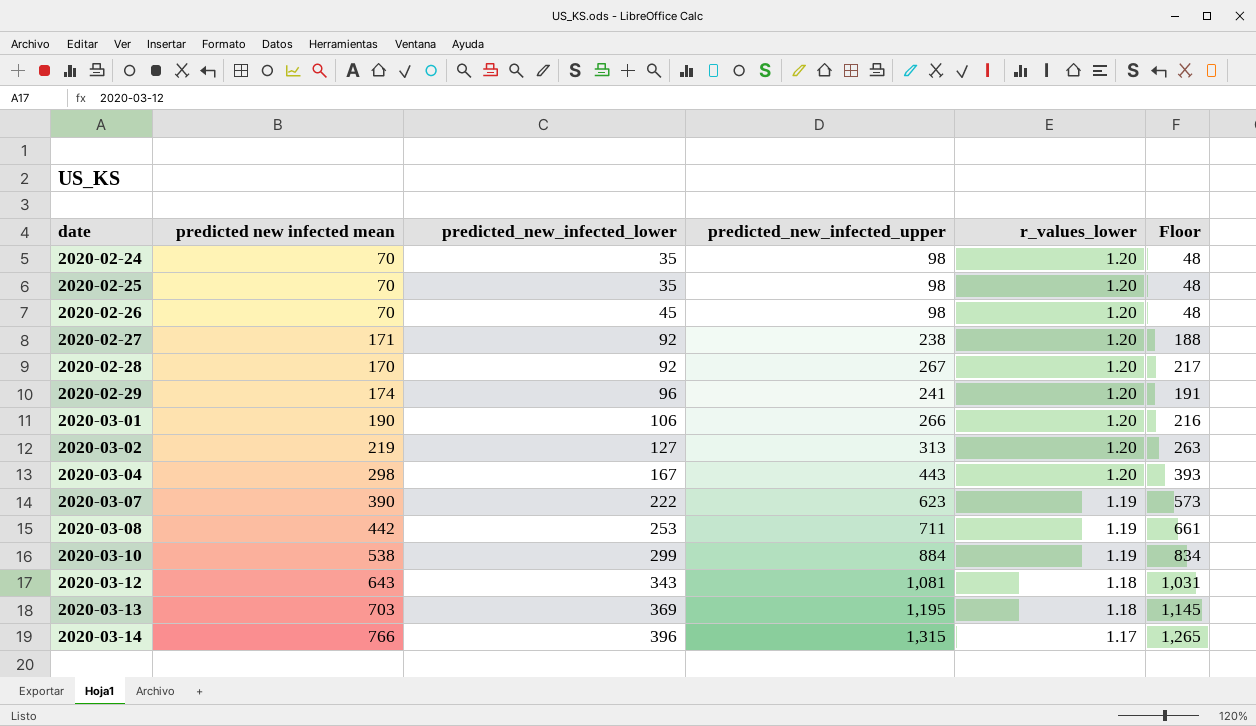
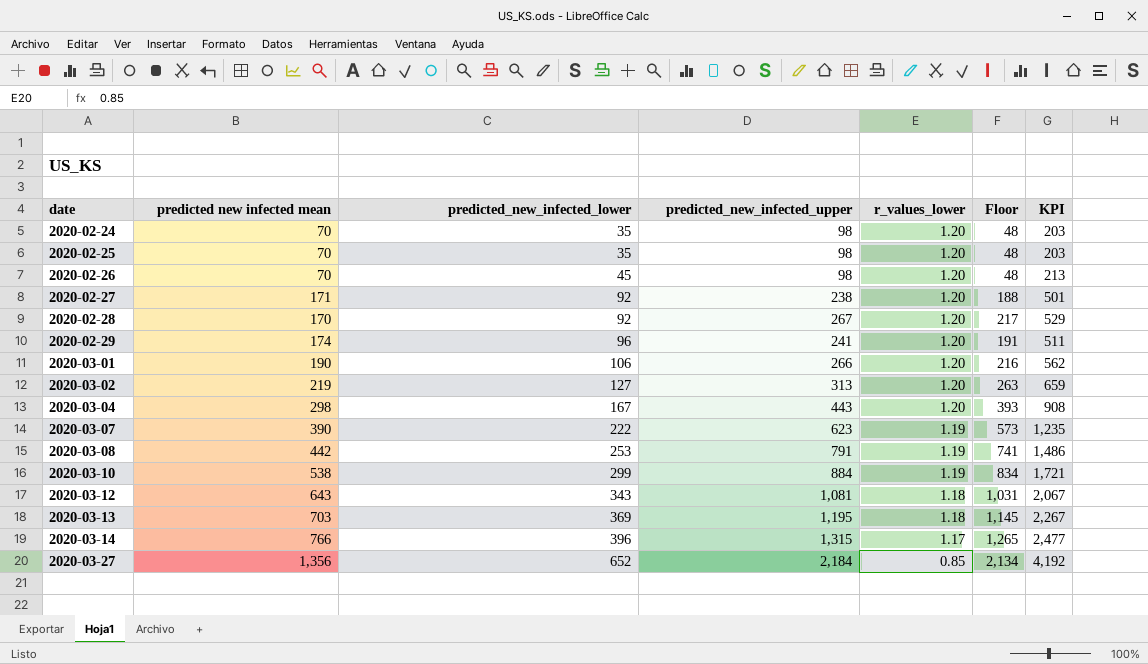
column KPI | formula: none -> [predicted new infected mean] + [predicted_new_infected_lower] + [predicted_new_infected_upper]
2020-03-08 | predicted_new_infected_upper: 711 -> 791
2020-03-08 | Floor: 661 -> 741
row 2020-03-27: none -> 1,356 | 652 | 2,184 | 0.85 | 2,134 | 4,192

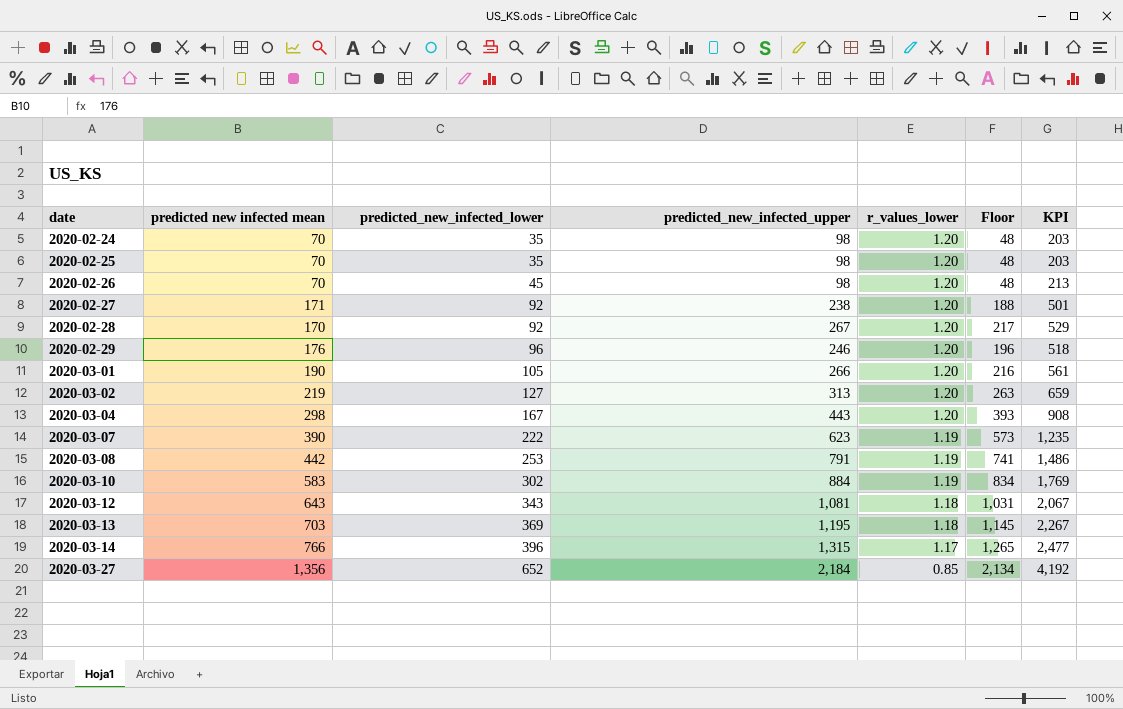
2020-02-29 | predicted new infected mean: 174 -> 176
2020-02-29 | predicted_new_infected_upper: 241 -> 246
2020-02-29 | Floor: 191 -> 196
2020-02-29 | KPI: 511 -> 518
2020-03-01 | predicted_new_infected_lower: 106 -> 105
2020-03-01 | KPI: 562 -> 561
2020-03-10 | predicted new infected mean: 538 -> 583
2020-03-10 | predicted_new_infected_lower: 299 -> 302
2020-03-10 | KPI: 1,721 -> 1,769

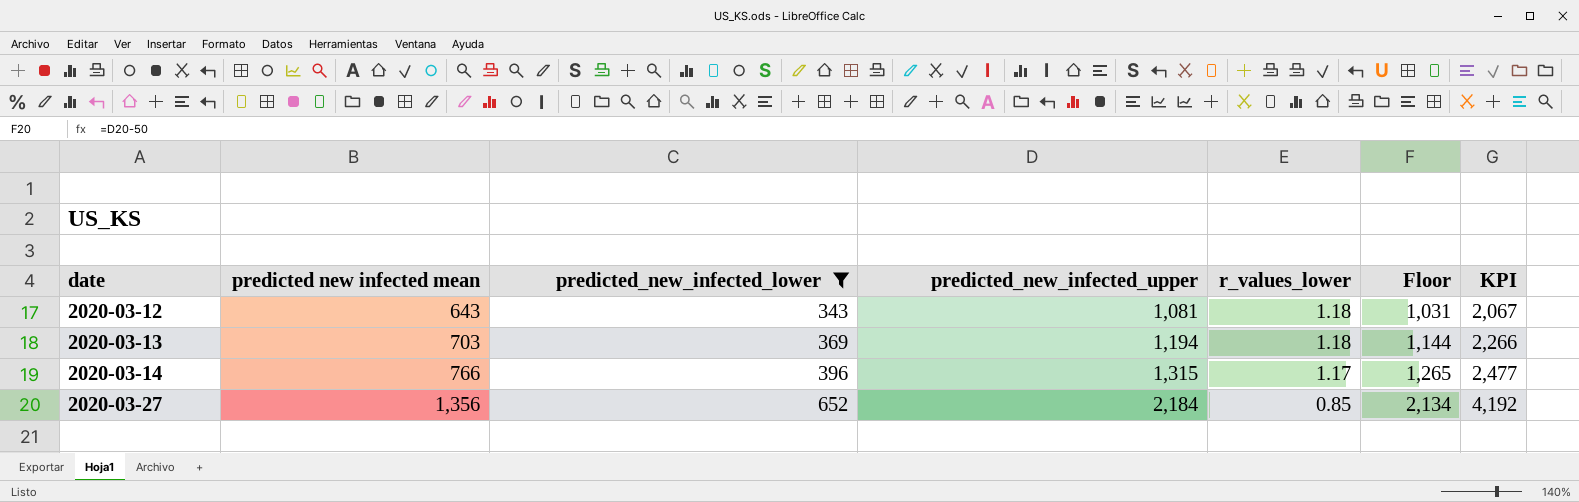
filter: none -> predicted_new_infected_lower >= 343
2020-03-13 | predicted_new_infected_upper: 1,195 -> 1,194
2020-03-13 | Floor: 1,145 -> 1,144
2020-03-13 | KPI: 2,267 -> 2,266

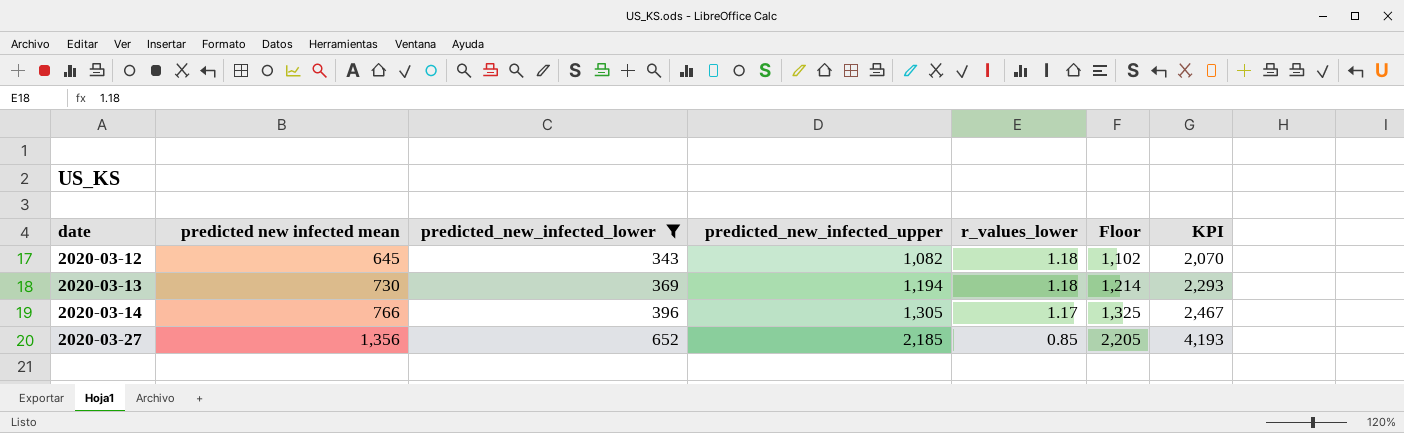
column Floor | formula: [predicted_new_infected_upper] - 50 -> [predicted_new_infected_upper] + 20
2020-03-12 | predicted new infected mean: 643 -> 645
2020-03-12 | predicted_new_infected_upper: 1,081 -> 1,082
2020-03-12 | KPI: 2,067 -> 2,070
2020-03-13 | predicted new infected mean: 703 -> 730
2020-03-13 | KPI: 2,266 -> 2,293
2020-03-14 | predicted_new_infected_upper: 1,315 -> 1,305
2020-03-14 | KPI: 2,477 -> 2,467
2020-03-27 | predicted_new_infected_upper: 2,184 -> 2,185
2020-03-27 | KPI: 4,192 -> 4,193

